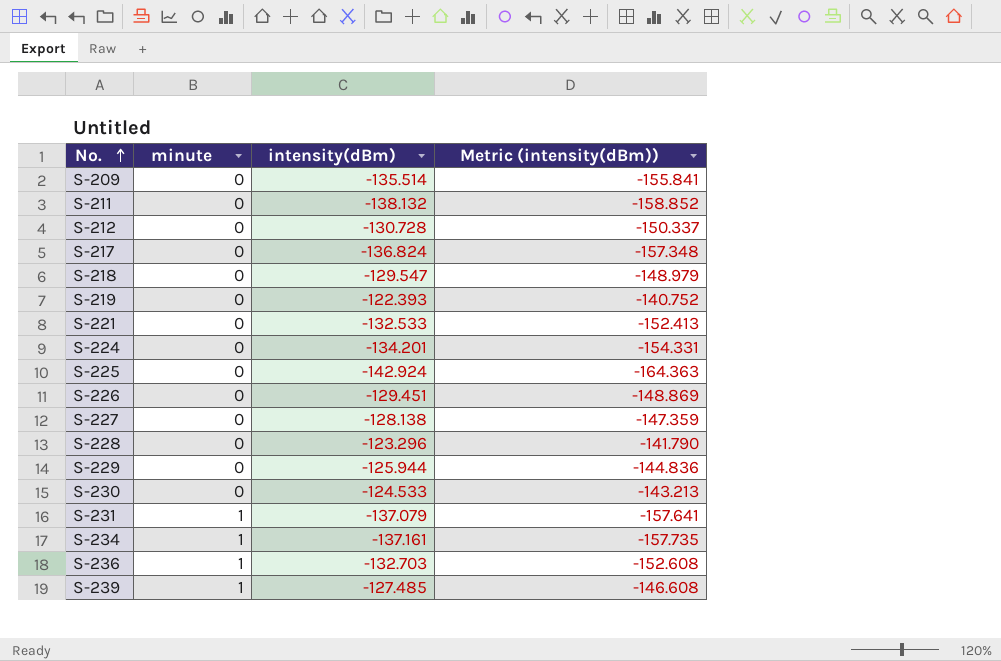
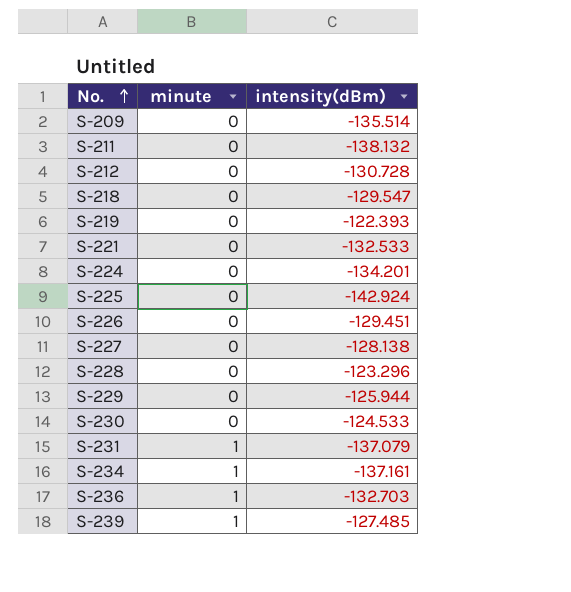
column Metric (intensity(dBm)) | formula: [intensity(dBm)] * 1.15 -> none
row S-217: 0 | -136.824 | -157.348 -> none

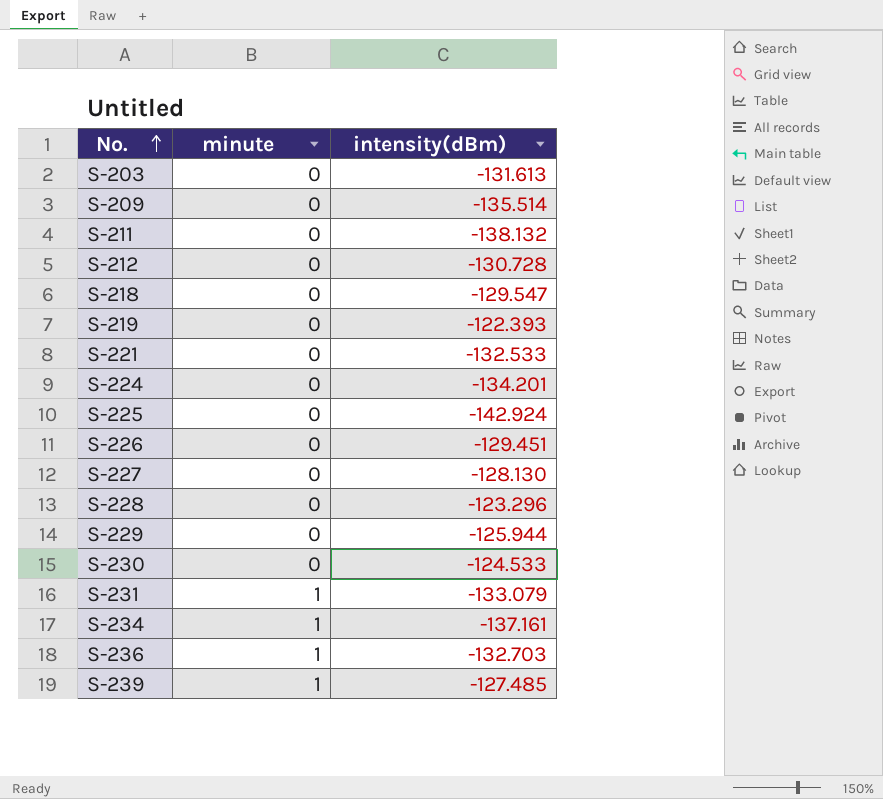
row S-203: none -> 0 | -131.613
S-227 | intensity(dBm): -128.138 -> -128.130
S-231 | intensity(dBm): -137.079 -> -133.079

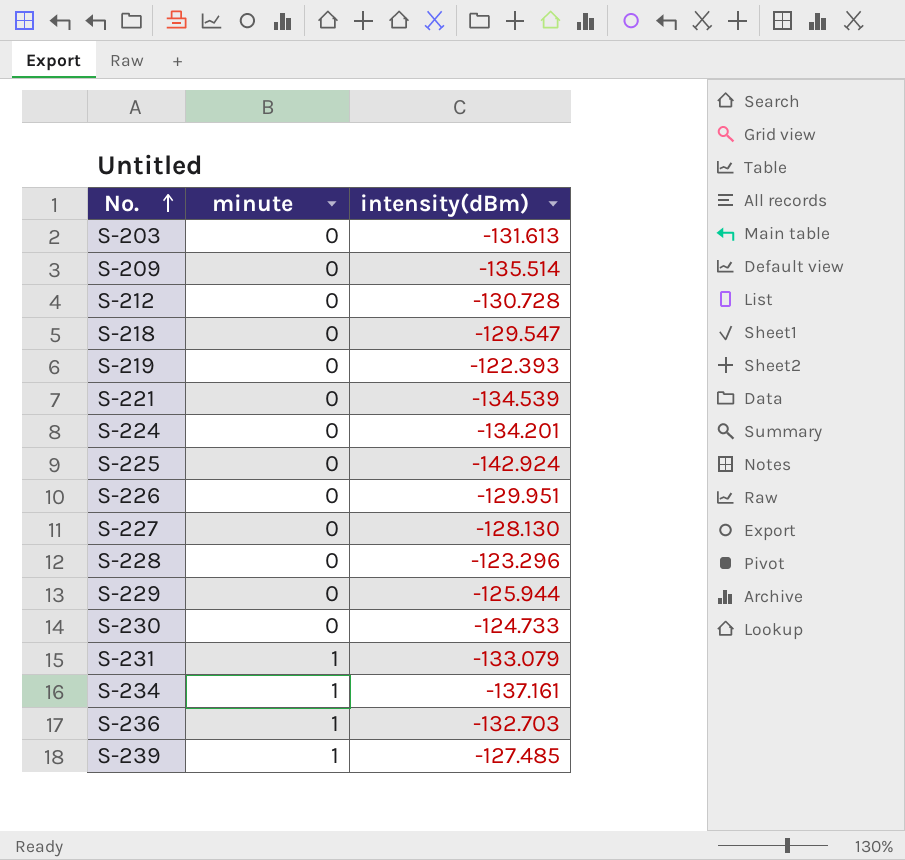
row S-211: 0 | -138.132 -> none
S-221 | intensity(dBm): -132.533 -> -134.539
S-226 | intensity(dBm): -129.451 -> -129.951
S-230 | intensity(dBm): -124.533 -> -124.733

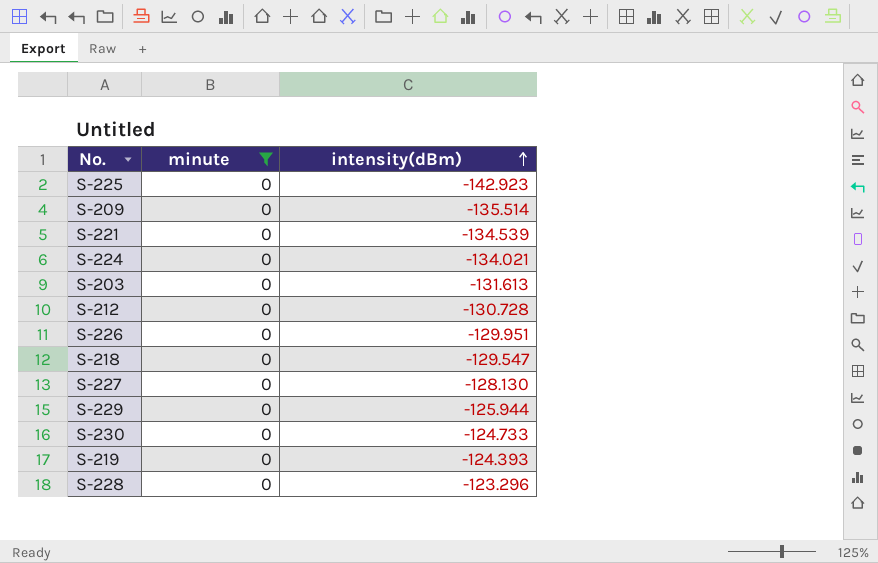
filter: none -> minute = 0
row order: No. ascending -> intensity(dBm) ascending
S-225 | intensity(dBm): -142.924 -> -142.923
S-224 | intensity(dBm): -134.201 -> -134.021
S-219 | intensity(dBm): -122.393 -> -124.393

